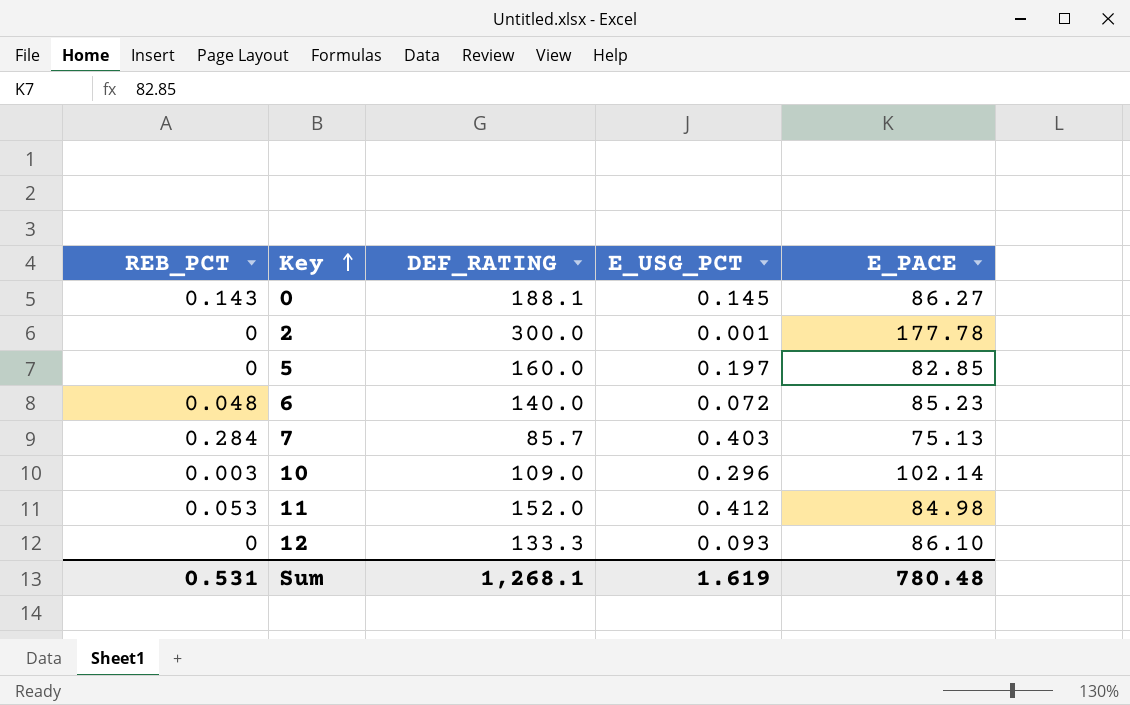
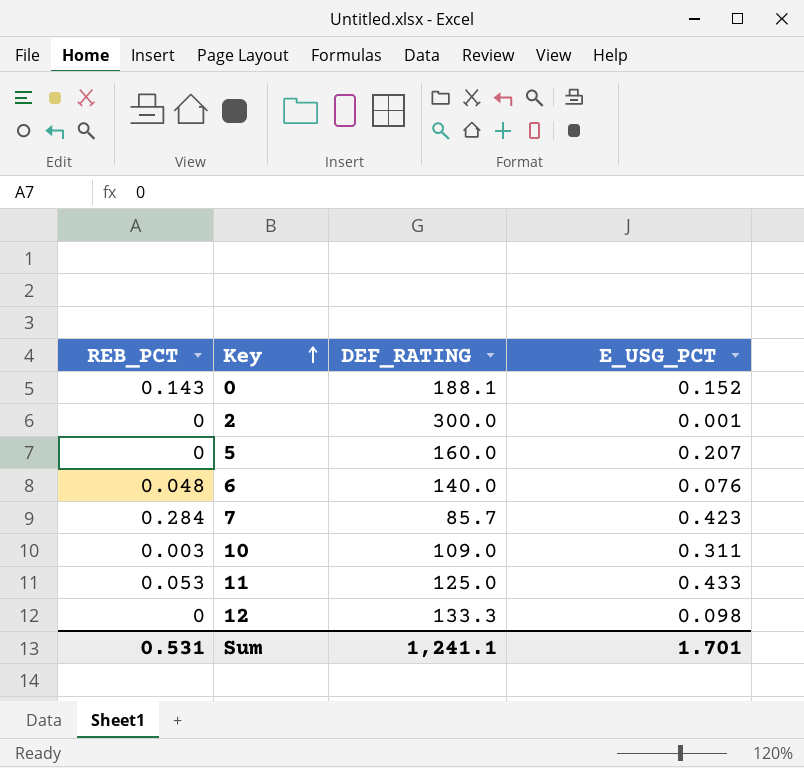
column E_PACE | position: 5 -> none
0 | E_USG_PCT: 0.145 -> 0.152
5 | E_USG_PCT: 0.197 -> 0.207
6 | E_USG_PCT: 0.072 -> 0.076
7 | E_USG_PCT: 0.403 -> 0.423
10 | E_USG_PCT: 0.296 -> 0.311
11 | DEF_RATING: 152.0 -> 125.0
11 | E_USG_PCT: 0.412 -> 0.433
12 | E_USG_PCT: 0.093 -> 0.098
Sum | DEF_RATING: 1,268.1 -> 1,241.1
Sum | E_USG_PCT: 1.619 -> 1.701

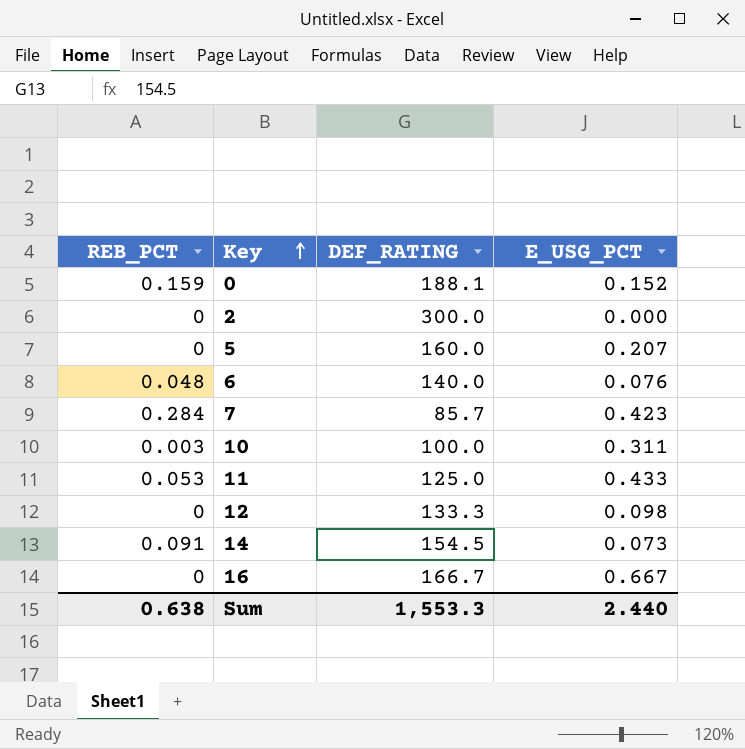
0 | REB_PCT: 0.143 -> 0.159
2 | E_USG_PCT: 0.001 -> 0.000
10 | DEF_RATING: 109.0 -> 100.0
row 14: none -> 0.091 | 154.5 | 0.073
row 16: none -> 0 | 166.7 | 0.667
Sum | REB_PCT: 0.531 -> 0.638
Sum | DEF_RATING: 1,241.1 -> 1,553.3
Sum | E_USG_PCT: 1.701 -> 2.440

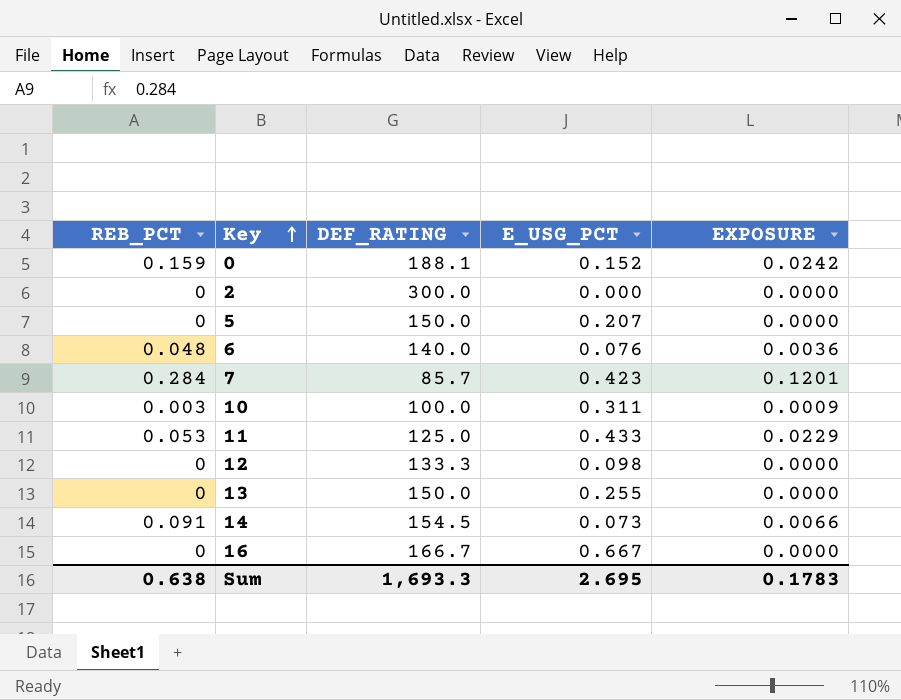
column EXPOSURE | formula: none -> [REB_PCT] * [E_USG_PCT]
5 | DEF_RATING: 160.0 -> 150.0
row 13: none -> 0 | 150.0 | 0.255 | 0.0000
Sum | DEF_RATING: 1,553.3 -> 1,693.3
Sum | E_USG_PCT: 2.440 -> 2.695

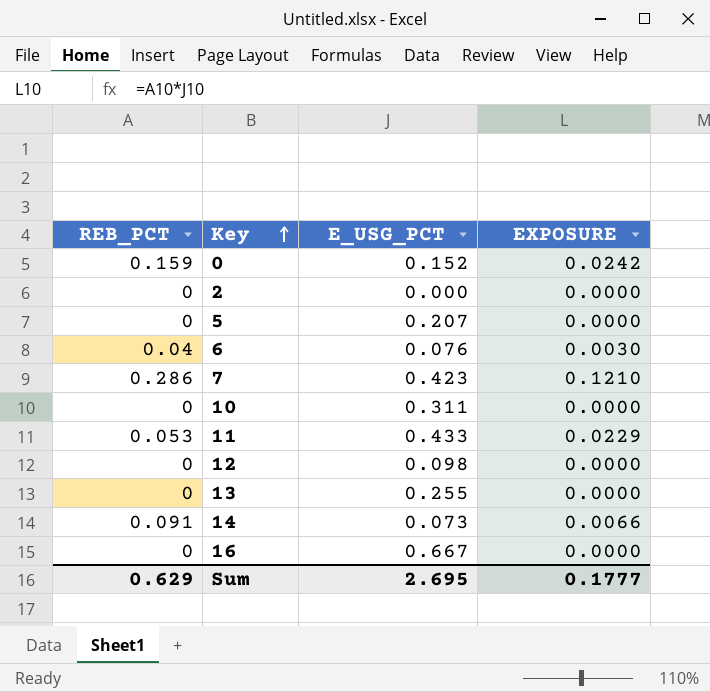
column DEF_RATING | position: 3 -> none
6 | REB_PCT: 0.048 -> 0.04
6 | EXPOSURE: 0.0036 -> 0.0030
7 | REB_PCT: 0.284 -> 0.286
7 | EXPOSURE: 0.1201 -> 0.1210
10 | REB_PCT: 0.003 -> 0
10 | EXPOSURE: 0.0009 -> 0.0000
Sum | REB_PCT: 0.638 -> 0.629
Sum | EXPOSURE: 0.1783 -> 0.1777

